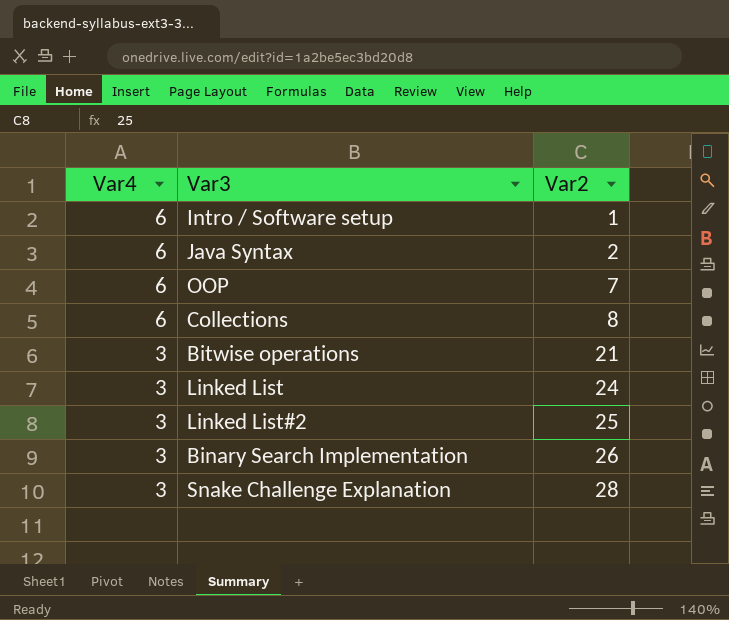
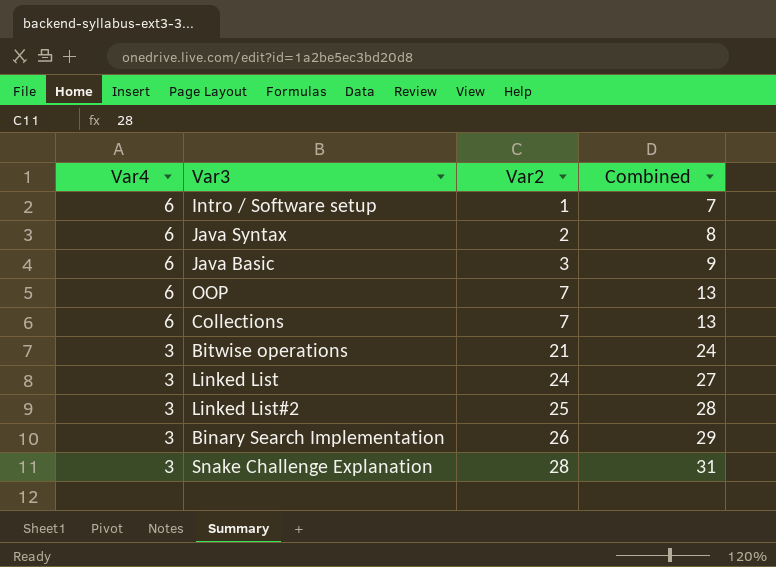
column Combined | formula: none -> [Var4] + [Var2]
row Java Basic: none -> 6 | 3 | 9
Collections | Var2: 8 -> 7

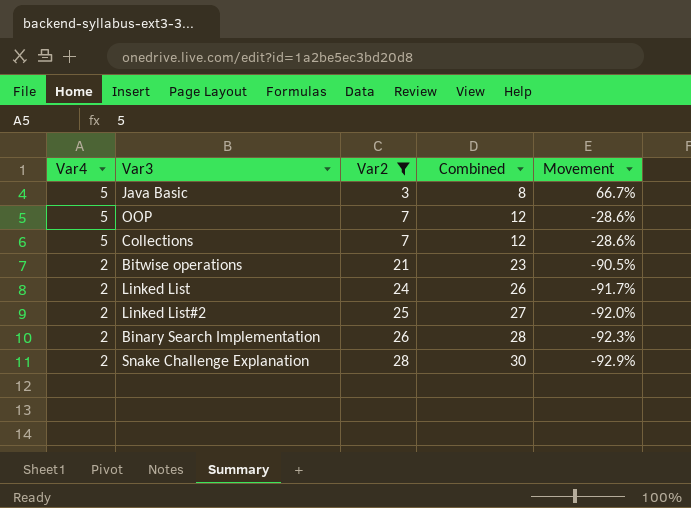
filter: none -> Var2 >= 3
column Movement | formula: none -> ([Var4] - [Var2]) / [Var2]
Java Basic | Var4: 6 -> 5
Java Basic | Combined: 9 -> 8
OOP | Var4: 6 -> 5
OOP | Combined: 13 -> 12
Collections | Var4: 6 -> 5
Collections | Combined: 13 -> 12
Bitwise operations | Var4: 3 -> 2
Bitwise operations | Combined: 24 -> 23
Linked List | Var4: 3 -> 2
Linked List | Combined: 27 -> 26
Linked List#2 | Var4: 3 -> 2
Linked List#2 | Combined: 28 -> 27
Binary Search Implementation | Var4: 3 -> 2
Binary Search Implementation | Combined: 29 -> 28
Snake Challenge Explanation | Var4: 3 -> 2
Snake Challenge Explanation | Combined: 31 -> 30

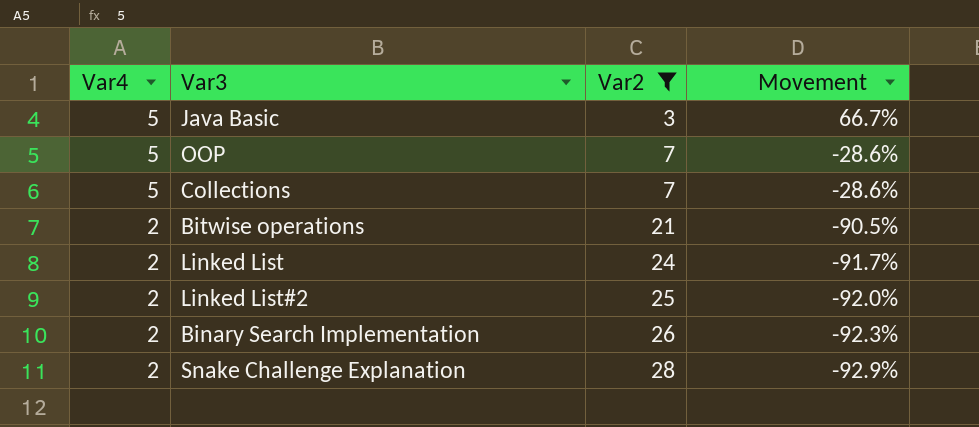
column Combined | formula: [Var4] + [Var2] -> none

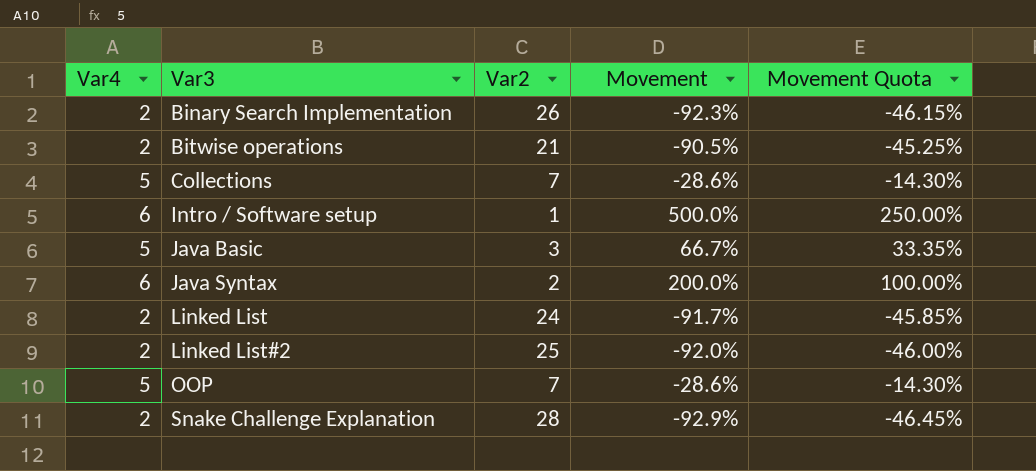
filter: Var2 >= 3 -> none
row order: Var4 descending -> Var3 ascending
column Movement Quota | formula: none -> [Movement] * 0.5

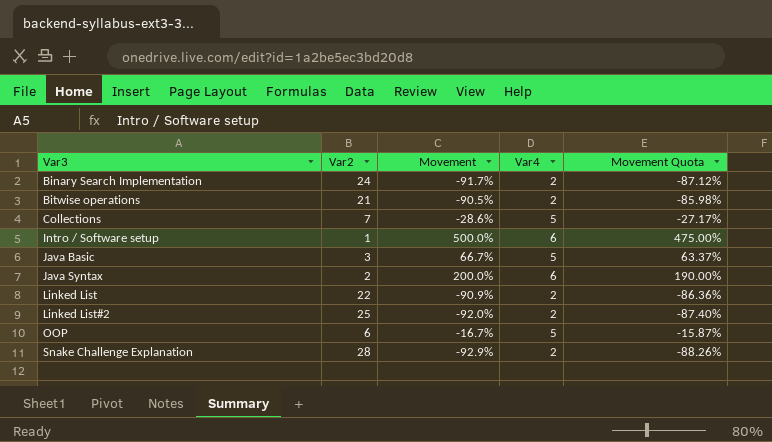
column Var4 | position: 1 -> 4
column Movement Quota | formula: [Movement] * 0.5 -> [Movement] * 0.95
Binary Search Implementation | Var2: 26 -> 24
Binary Search Implementation | Movement: -92.3% -> -91.7%
Linked List | Var2: 24 -> 22
Linked List | Movement: -91.7% -> -90.9%
OOP | Var2: 7 -> 6
OOP | Movement: -28.6% -> -16.7%

